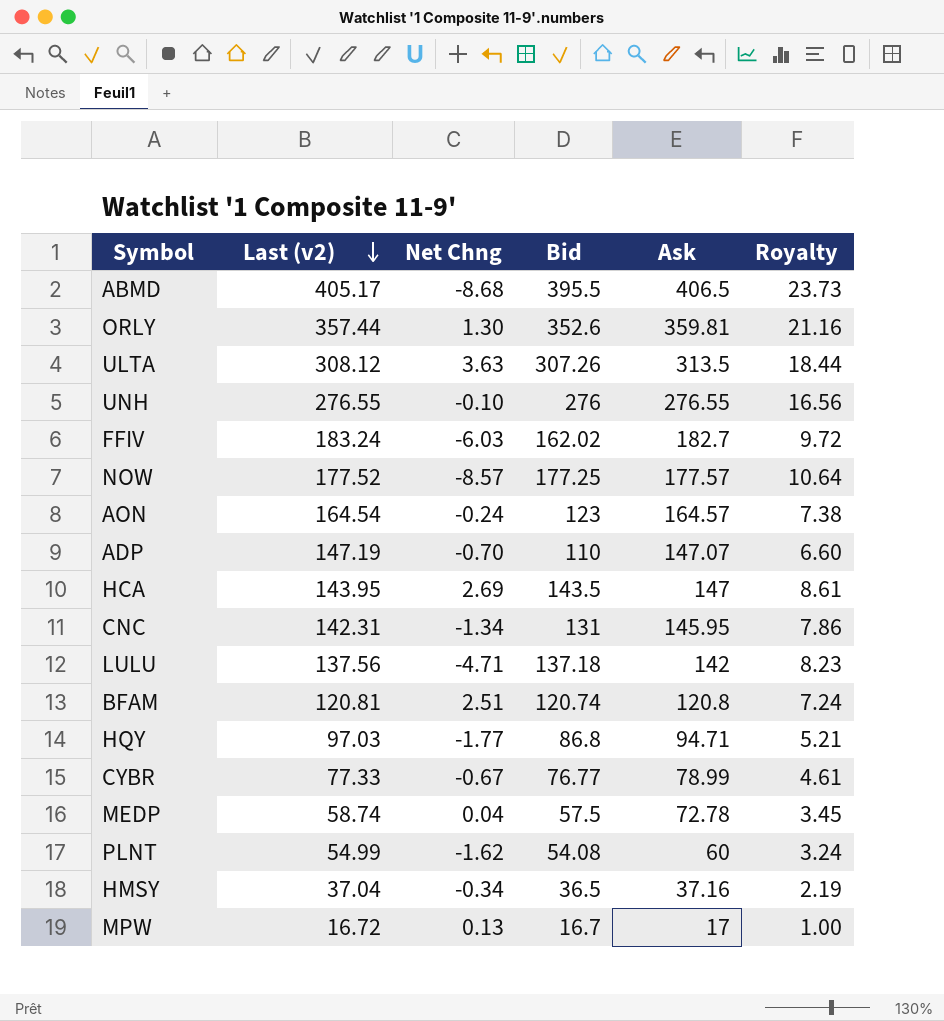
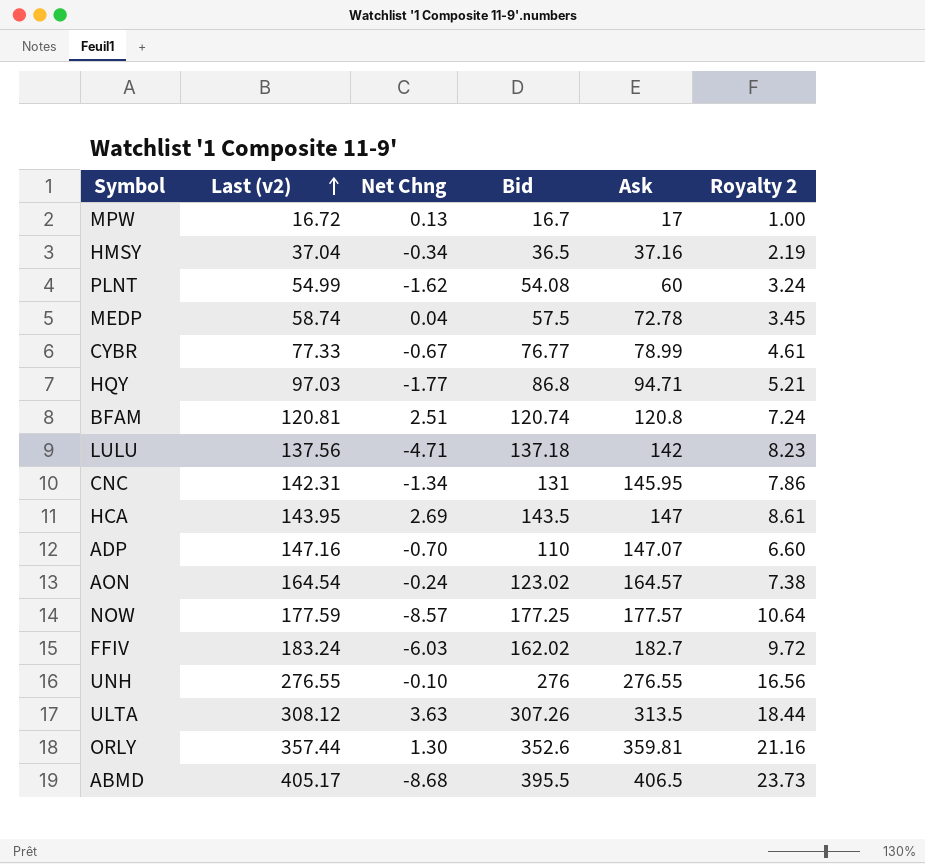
row order: Last (v2) descending -> Last (v2) ascending
column name: Royalty -> Royalty 2
ADP | Last (v2): 147.19 -> 147.16
AON | Bid: 123 -> 123.02
NOW | Last (v2): 177.52 -> 177.59

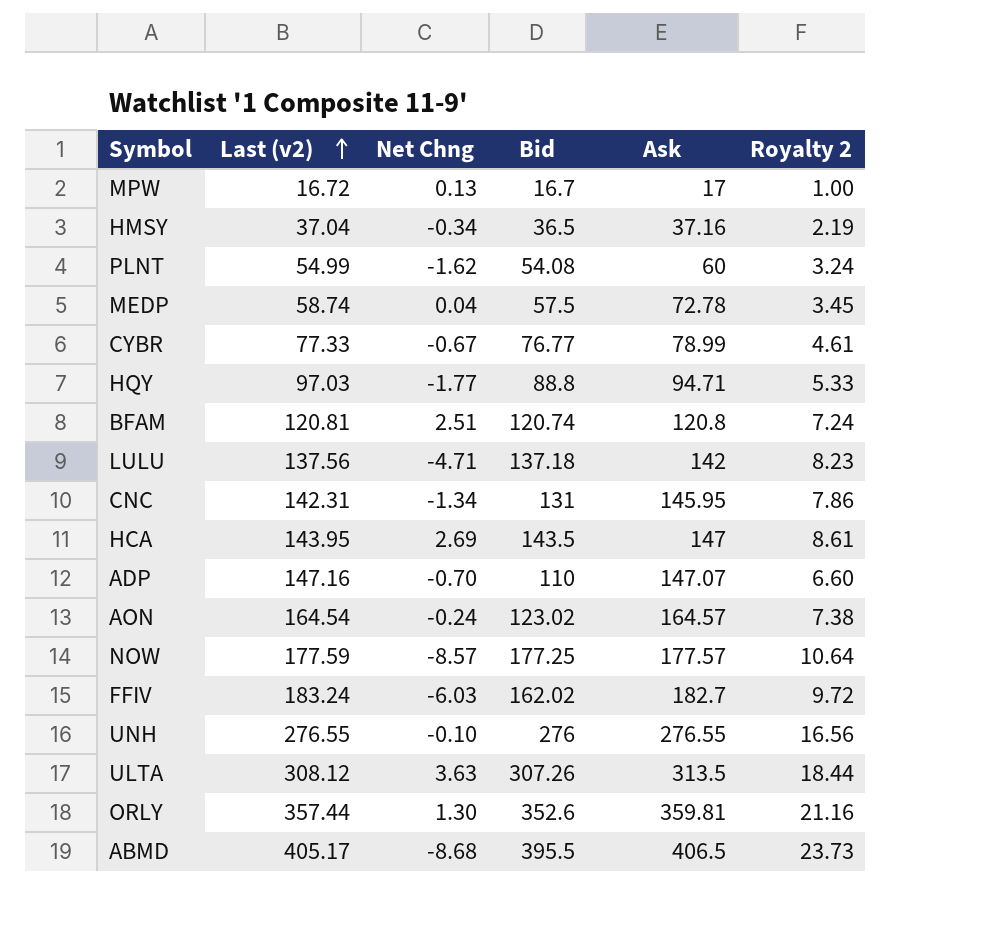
HQY | Bid: 86.8 -> 88.8
HQY | Royalty 2: 5.21 -> 5.33

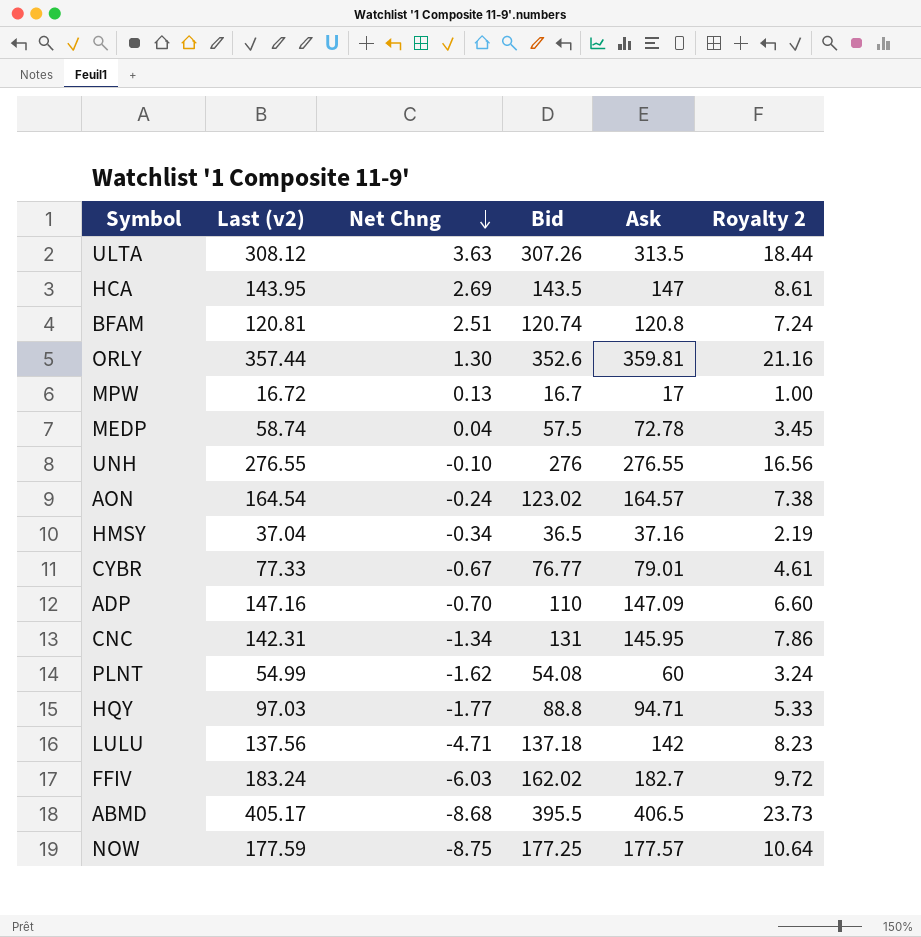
row order: Last (v2) ascending -> Net Chng descending
CYBR | Ask: 78.99 -> 79.01
ADP | Ask: 147.07 -> 147.09
NOW | Net Chng: -8.57 -> -8.75

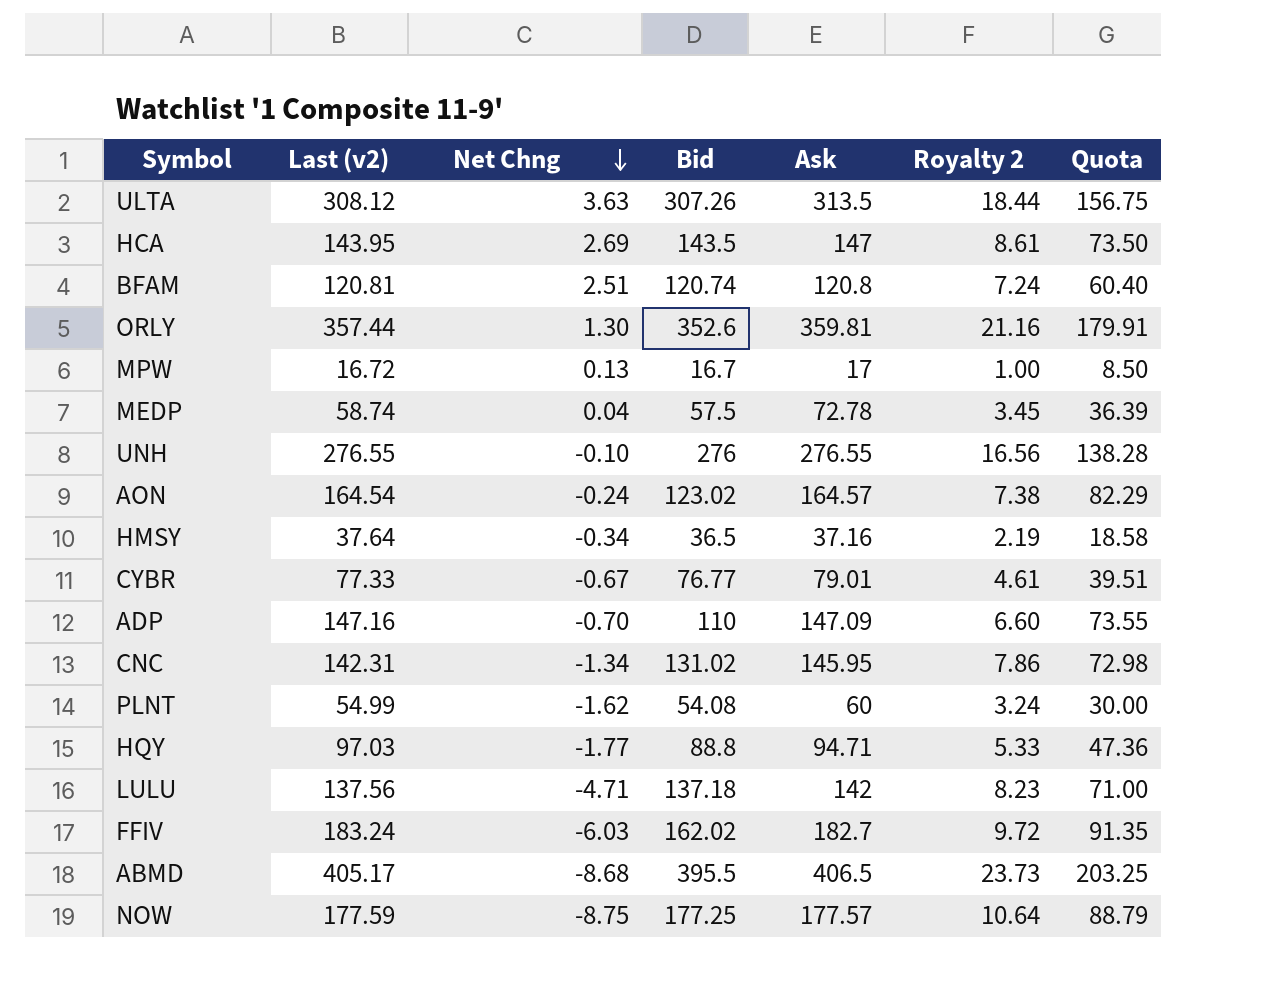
column Quota | formula: none -> [Ask] * 0.5
HMSY | Last (v2): 37.04 -> 37.64
CNC | Bid: 131 -> 131.02

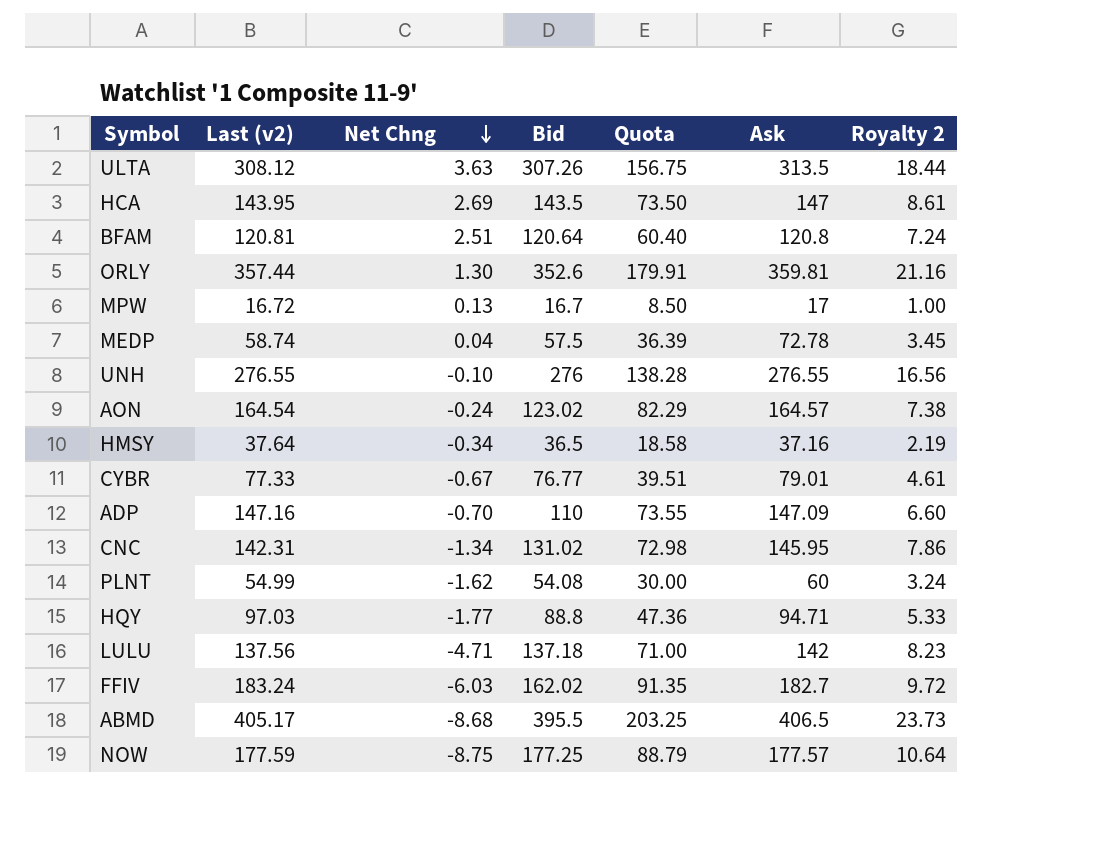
column Quota | position: 7 -> 5
BFAM | Bid: 120.74 -> 120.64

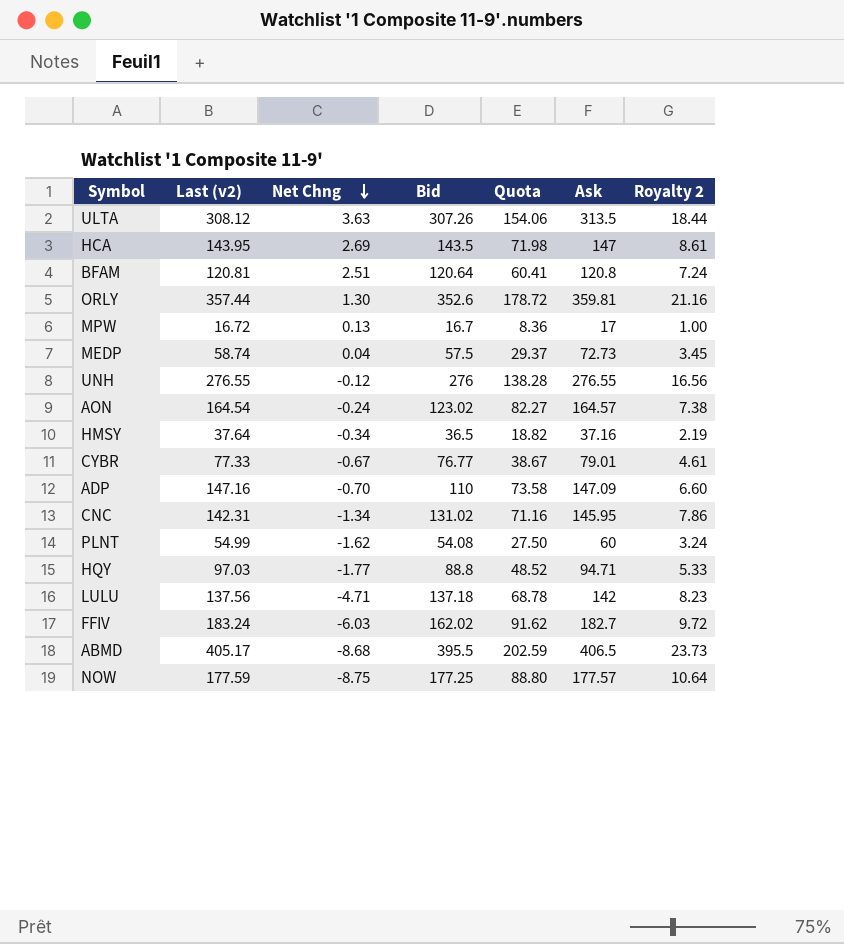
column Quota | formula: [Ask] * 0.5 -> [Last (v2)] * 0.5
MEDP | Ask: 72.78 -> 72.73
UNH | Net Chng: -0.10 -> -0.12

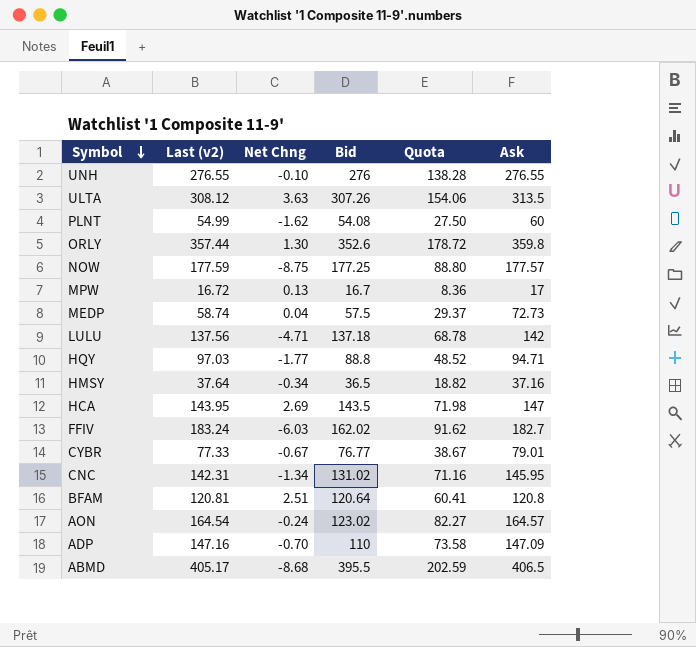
row order: Net Chng descending -> Symbol descending
column Royalty 2 | formula: [Bid] * 0.06 -> none
UNH | Net Chng: -0.12 -> -0.10
ORLY | Ask: 359.81 -> 359.8

